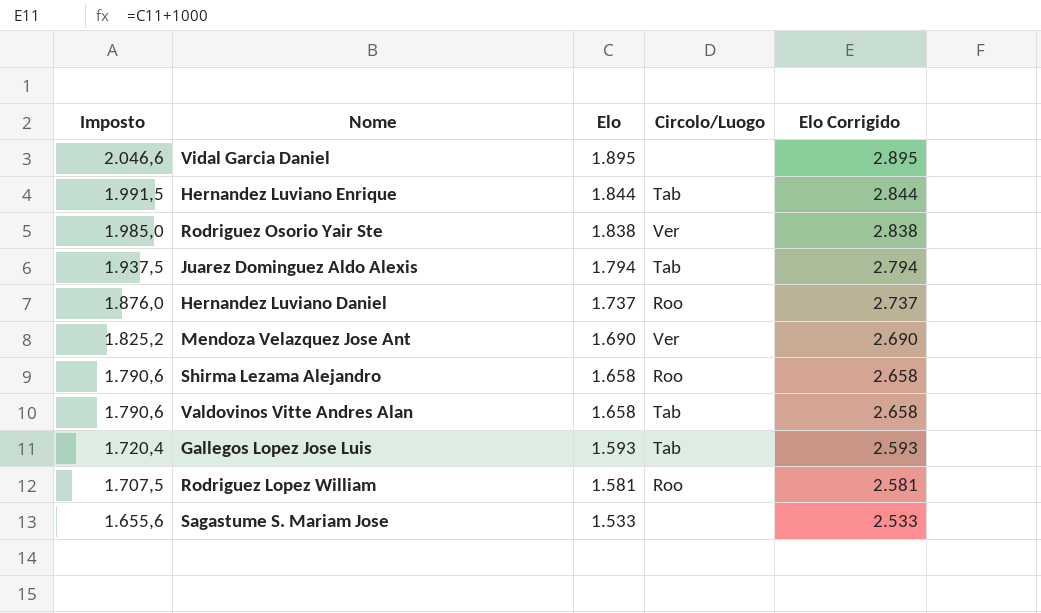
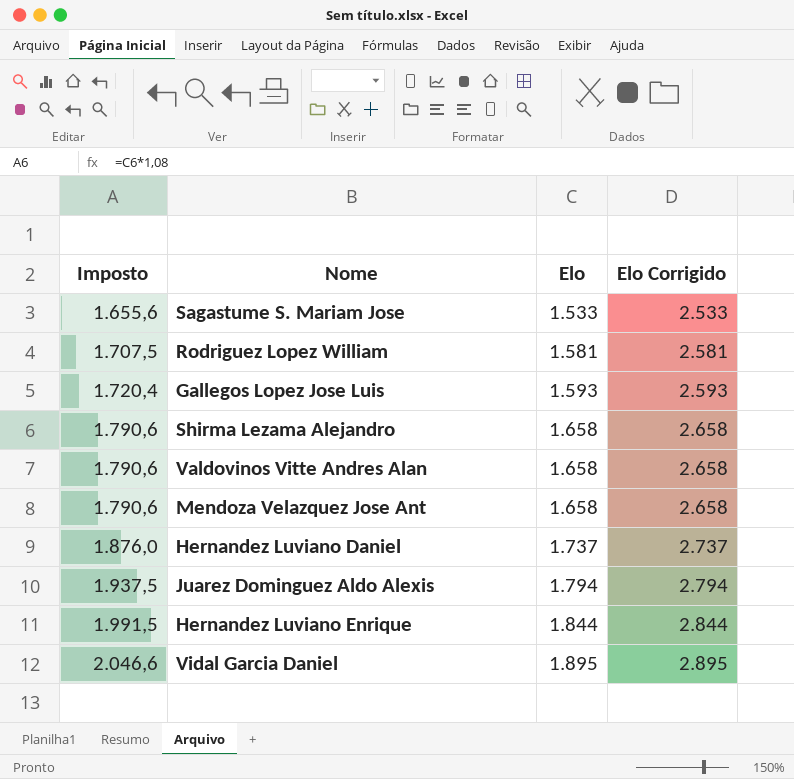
row order: Imposto descending -> Imposto ascending
column Circolo/Luogo | position: 4 -> none
row Rodriguez Osorio Yair Ste: 1.985,0 | 1.838 | Ver | 2.838 -> none
Mendoza Velazquez Jose Ant | Imposto: 1.825,2 -> 1.790,6
Mendoza Velazquez Jose Ant | Elo: 1.690 -> 1.658
Mendoza Velazquez Jose Ant | Elo Corrigido: 2.690 -> 2.658

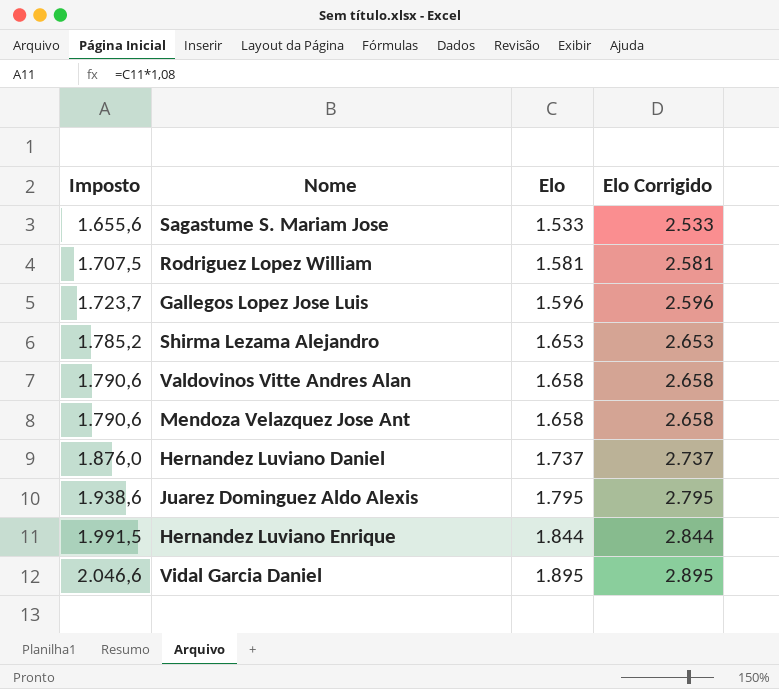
Gallegos Lopez Jose Luis | Imposto: 1.720,4 -> 1.723,7
Gallegos Lopez Jose Luis | Elo: 1.593 -> 1.596
Gallegos Lopez Jose Luis | Elo Corrigido: 2.593 -> 2.596
Shirma Lezama Alejandro | Imposto: 1.790,6 -> 1.785,2
Shirma Lezama Alejandro | Elo: 1.658 -> 1.653
Shirma Lezama Alejandro | Elo Corrigido: 2.658 -> 2.653
Juarez Dominguez Aldo Alexis | Imposto: 1.937,5 -> 1.938,6
Juarez Dominguez Aldo Alexis | Elo: 1.794 -> 1.795
Juarez Dominguez Aldo Alexis | Elo Corrigido: 2.794 -> 2.795

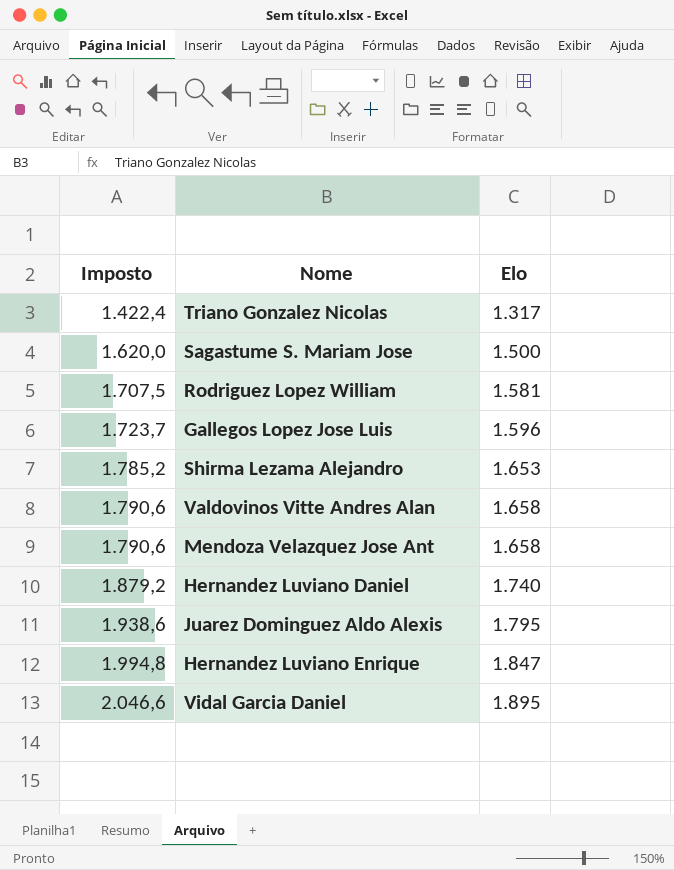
column Elo Corrigido | formula: [Elo] + 1000 -> none
row Triano Gonzalez Nicolas: none -> 1.422,4 | 1.317
Sagastume S. Mariam Jose | Imposto: 1.655,6 -> 1.620,0
Sagastume S. Mariam Jose | Elo: 1.533 -> 1.500
Hernandez Luviano Daniel | Imposto: 1.876,0 -> 1.879,2
Hernandez Luviano Daniel | Elo: 1.737 -> 1.740
Hernandez Luviano Enrique | Imposto: 1.991,5 -> 1.994,8
Hernandez Luviano Enrique | Elo: 1.844 -> 1.847

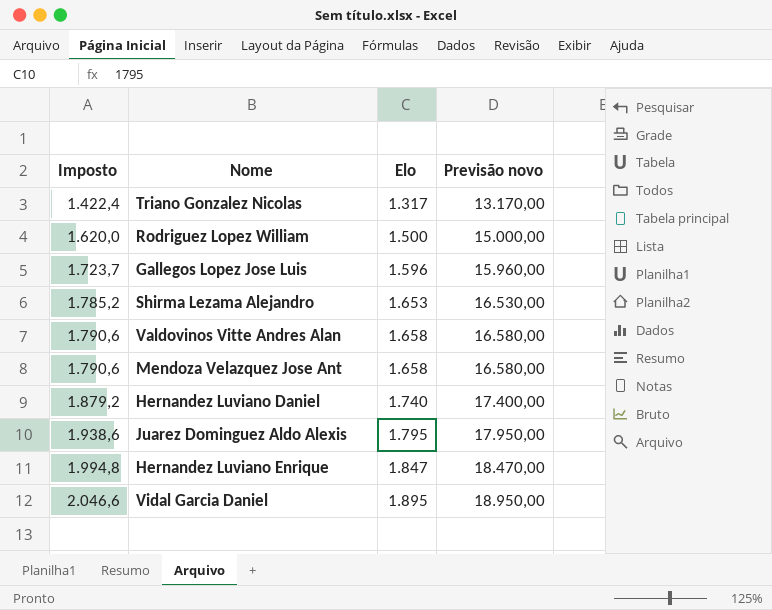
column Previsão novo | formula: none -> [Elo] * 10
row Sagastume S. Mariam Jose: 1.620,0 | 1.500 -> none
Rodriguez Lopez William | Imposto: 1.707,5 -> 1.620,0
Rodriguez Lopez William | Elo: 1.581 -> 1.500

